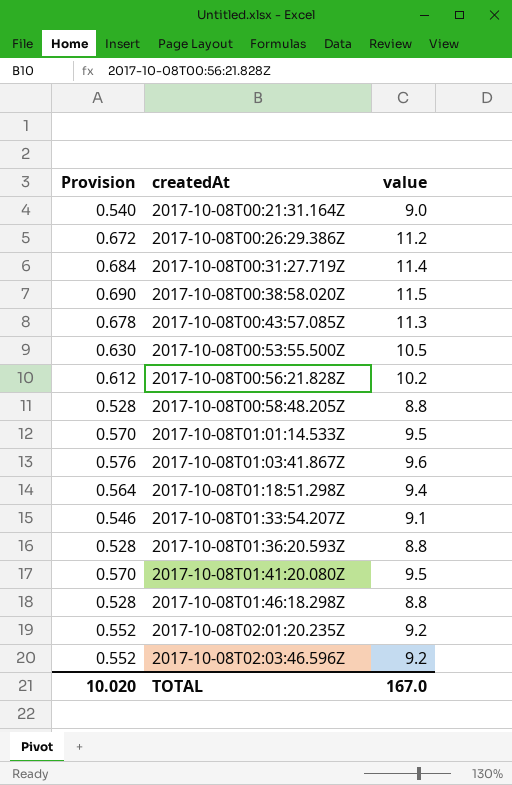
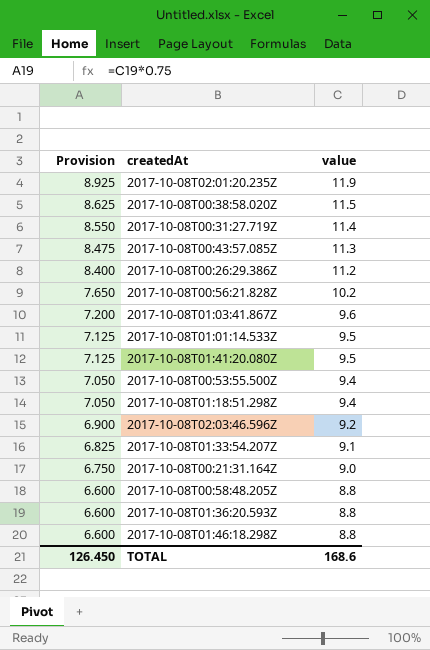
row order: createdAt ascending -> Provision descending
column Provision | formula: [value] * 0.06 -> [value] * 0.75
2017-10-08T02:01:20.235Z | value: 9.2 -> 11.9
2017-10-08T00:53:55.500Z | value: 10.5 -> 9.4
TOTAL | Provision: 10.020 -> 126.450
TOTAL | value: 167.0 -> 168.6

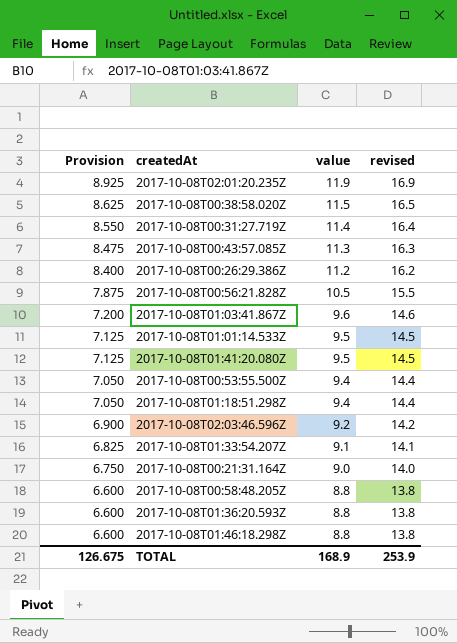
column revised | formula: none -> [value] + 5
2017-10-08T00:56:21.828Z | Provision: 7.650 -> 7.875
2017-10-08T00:56:21.828Z | value: 10.2 -> 10.5
TOTAL | Provision: 126.450 -> 126.675
TOTAL | value: 168.6 -> 168.9

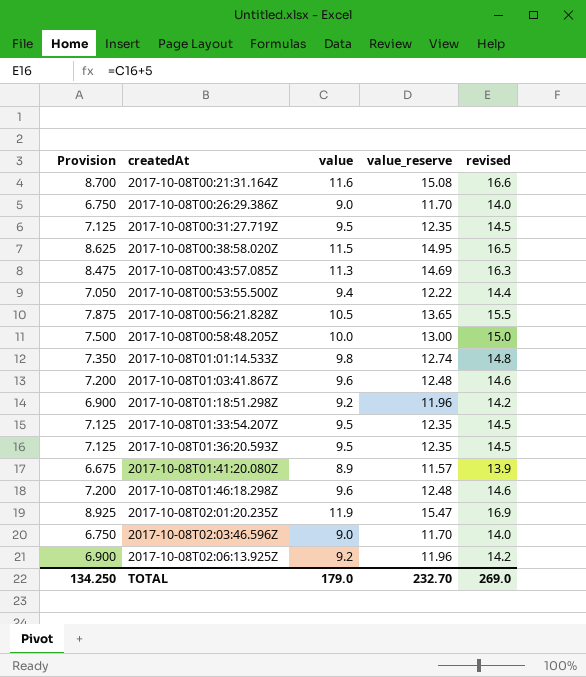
row order: Provision descending -> createdAt ascending
column value_reserve | formula: none -> [value] * 1.3
2017-10-08T00:21:31.164Z | Provision: 6.750 -> 8.700
2017-10-08T00:21:31.164Z | value: 9.0 -> 11.6
2017-10-08T00:21:31.164Z | revised: 14.0 -> 16.6
2017-10-08T00:26:29.386Z | Provision: 8.400 -> 6.750
2017-10-08T00:26:29.386Z | value: 11.2 -> 9.0
2017-10-08T00:26:29.386Z | revised: 16.2 -> 14.0
2017-10-08T00:31:27.719Z | Provision: 8.550 -> 7.125
2017-10-08T00:31:27.719Z | value: 11.4 -> 9.5
2017-10-08T00:31:27.719Z | revised: 16.4 -> 14.5
2017-10-08T00:58:48.205Z | Provision: 6.600 -> 7.500
2017-10-08T00:58:48.205Z | value: 8.8 -> 10.0
2017-10-08T00:58:48.205Z | revised: 13.8 -> 15.0
2017-10-08T01:01:14.533Z | Provision: 7.125 -> 7.350
2017-10-08T01:01:14.533Z | value: 9.5 -> 9.8
2017-10-08T01:01:14.533Z | revised: 14.5 -> 14.8
2017-10-08T01:18:51.298Z | Provision: 7.050 -> 6.900
2017-10-08T01:18:51.298Z | value: 9.4 -> 9.2
2017-10-08T01:18:51.298Z | revised: 14.4 -> 14.2
2017-10-08T01:33:54.207Z | Provision: 6.825 -> 7.125
2017-10-08T01:33:54.207Z | value: 9.1 -> 9.5
2017-10-08T01:33:54.207Z | revised: 14.1 -> 14.5
2017-10-08T01:36:20.593Z | Provision: 6.600 -> 7.125
2017-10-08T01:36:20.593Z | value: 8.8 -> 9.5
2017-10-08T01:36:20.593Z | revised: 13.8 -> 14.5
2017-10-08T01:41:20.080Z | Provision: 7.125 -> 6.675
2017-10-08T01:41:20.080Z | value: 9.5 -> 8.9
2017-10-08T01:41:20.080Z | revised: 14.5 -> 13.9
2017-10-08T01:46:18.298Z | Provision: 6.600 -> 7.200
2017-10-08T01:46:18.298Z | value: 8.8 -> 9.6
2017-10-08T01:46:18.298Z | revised: 13.8 -> 14.6
2017-10-08T02:03:46.596Z | Provision: 6.900 -> 6.750
2017-10-08T02:03:46.596Z | value: 9.2 -> 9.0
2017-10-08T02:03:46.596Z | revised: 14.2 -> 14.0
row 2017-10-08T02:06:13.925Z: none -> 6.900 | 9.2 | 11.96 | 14.2
TOTAL | Provision: 126.675 -> 134.250
TOTAL | value: 168.9 -> 179.0
TOTAL | revised: 253.9 -> 269.0

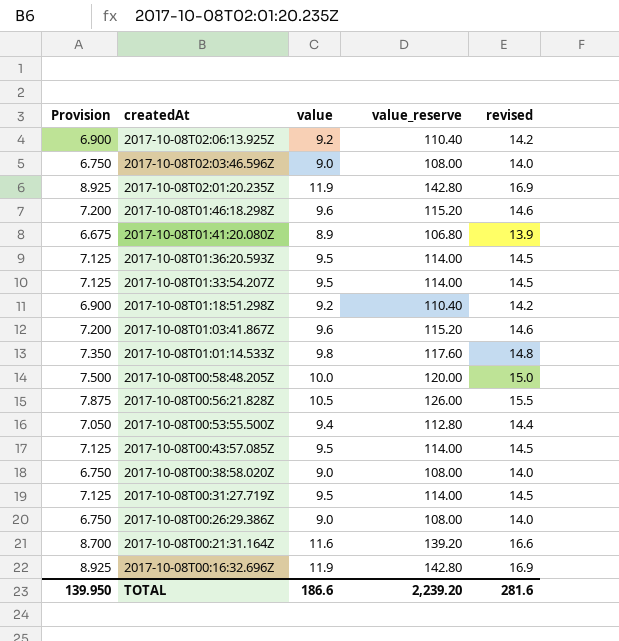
row order: createdAt ascending -> createdAt descending
column value_reserve | formula: [value] * 1.3 -> [value] * 12
2017-10-08T00:43:57.085Z | Provision: 8.475 -> 7.125
2017-10-08T00:43:57.085Z | value: 11.3 -> 9.5
2017-10-08T00:43:57.085Z | revised: 16.3 -> 14.5
2017-10-08T00:38:58.020Z | Provision: 8.625 -> 6.750
2017-10-08T00:38:58.020Z | value: 11.5 -> 9.0
2017-10-08T00:38:58.020Z | revised: 16.5 -> 14.0
row 2017-10-08T00:16:32.696Z: none -> 8.925 | 11.9 | 142.80 | 16.9
TOTAL | Provision: 134.250 -> 139.950
TOTAL | value: 179.0 -> 186.6
TOTAL | value_reserve: 232.70 -> 2,239.20
TOTAL | revised: 269.0 -> 281.6

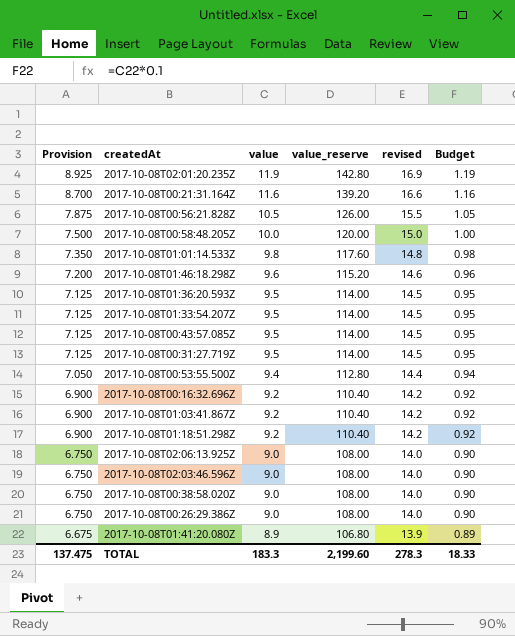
row order: createdAt descending -> Provision descending
column Budget | formula: none -> [value] * 0.1
2017-10-08T00:16:32.696Z | Provision: 8.925 -> 6.900
2017-10-08T00:16:32.696Z | value: 11.9 -> 9.2
2017-10-08T00:16:32.696Z | value_reserve: 142.80 -> 110.40
2017-10-08T00:16:32.696Z | revised: 16.9 -> 14.2
2017-10-08T01:03:41.867Z | Provision: 7.200 -> 6.900
2017-10-08T01:03:41.867Z | value: 9.6 -> 9.2
2017-10-08T01:03:41.867Z | value_reserve: 115.20 -> 110.40
2017-10-08T01:03:41.867Z | revised: 14.6 -> 14.2
2017-10-08T02:06:13.925Z | Provision: 6.900 -> 6.750
2017-10-08T02:06:13.925Z | value: 9.2 -> 9.0
2017-10-08T02:06:13.925Z | value_reserve: 110.40 -> 108.00
2017-10-08T02:06:13.925Z | revised: 14.2 -> 14.0
TOTAL | Provision: 139.950 -> 137.475
TOTAL | value: 186.6 -> 183.3
TOTAL | value_reserve: 2,239.20 -> 2,199.60
TOTAL | revised: 281.6 -> 278.3

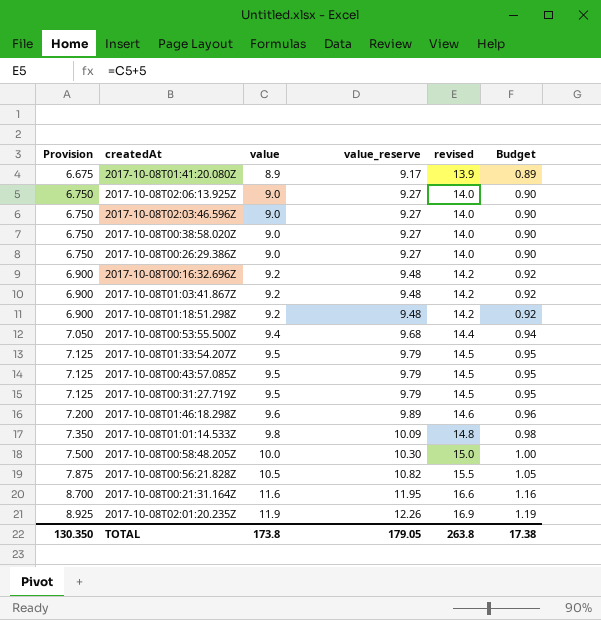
row order: Provision descending -> Provision ascending
column value_reserve | formula: [value] * 12 -> [value] * 1.03
row 2017-10-08T01:36:20.593Z: 7.125 | 9.5 | 114.00 | 14.5 | 0.95 -> none
TOTAL | Provision: 137.475 -> 130.350
TOTAL | value: 183.3 -> 173.8
TOTAL | value_reserve: 2,199.60 -> 179.05
TOTAL | revised: 278.3 -> 263.8
TOTAL | Budget: 18.33 -> 17.38

